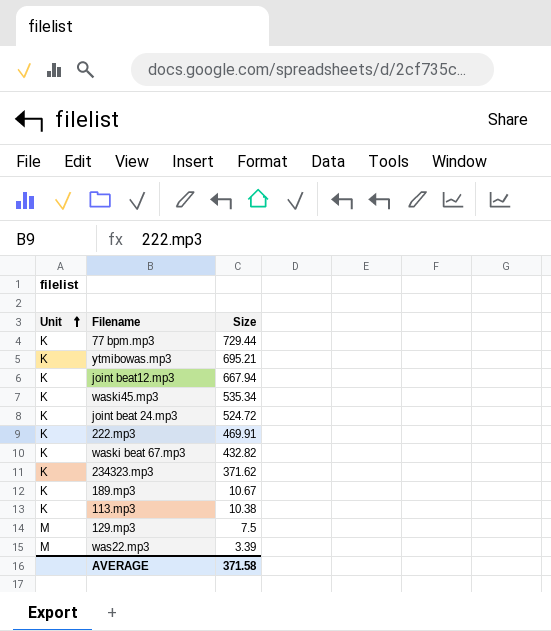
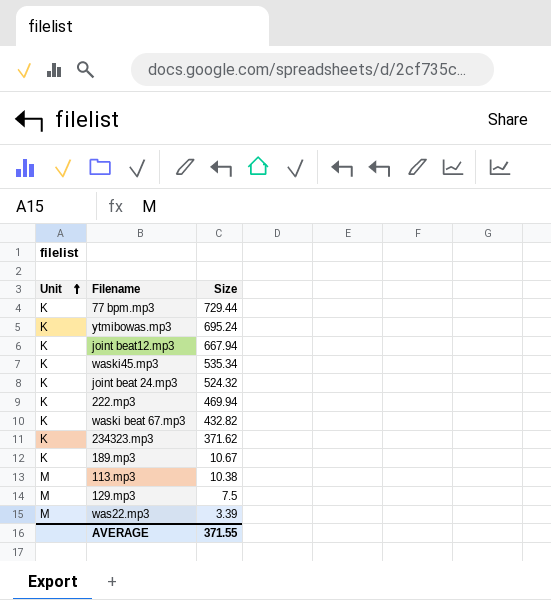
ytmibowas.mp3 | Size: 695.21 -> 695.24
joint beat 24.mp3 | Size: 524.72 -> 524.32
222.mp3 | Size: 469.91 -> 469.94
113.mp3 | Unit: K -> M
AVERAGE | Size: 371.58 -> 371.55

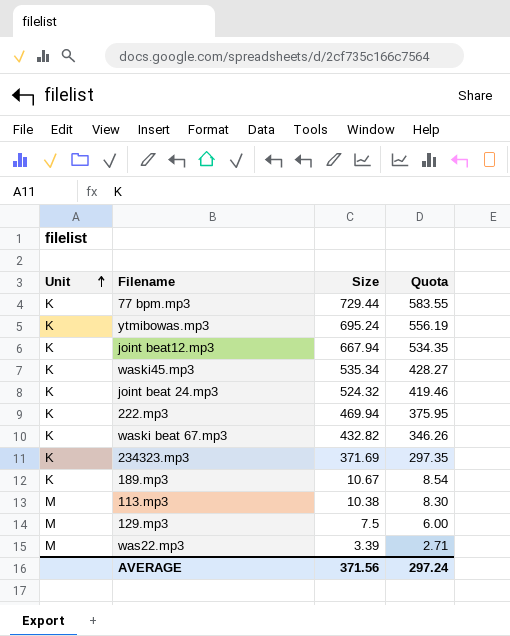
column Quota | formula: none -> [Size] * 0.8
234323.mp3 | Size: 371.62 -> 371.69
AVERAGE | Size: 371.55 -> 371.56

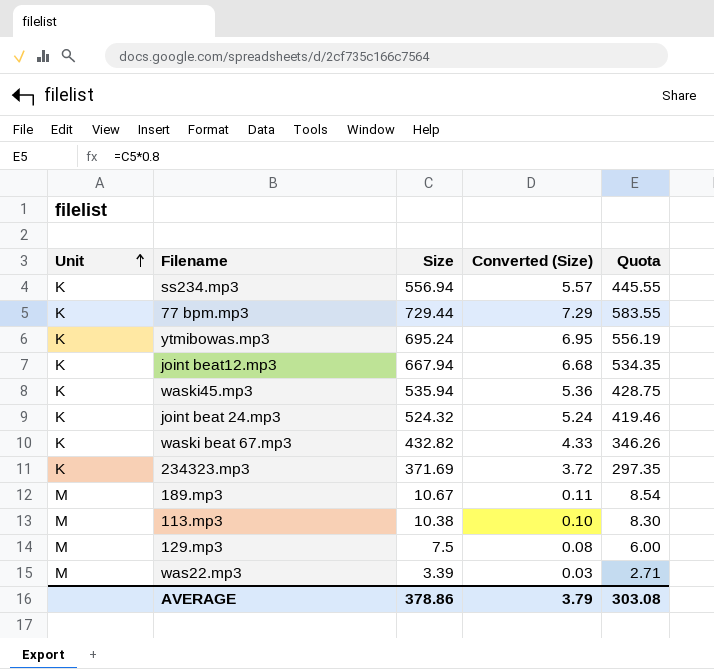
column Converted (Size) | formula: none -> [Size] * 0.01
row 222.mp3: K | 469.94 | 375.95 -> none
row ss234.mp3: none -> K | 556.94 | 5.57 | 445.55
waski45.mp3 | Size: 535.34 -> 535.94
waski45.mp3 | Quota: 428.27 -> 428.75
189.mp3 | Unit: K -> M
AVERAGE | Size: 371.56 -> 378.86
AVERAGE | Quota: 297.24 -> 303.08

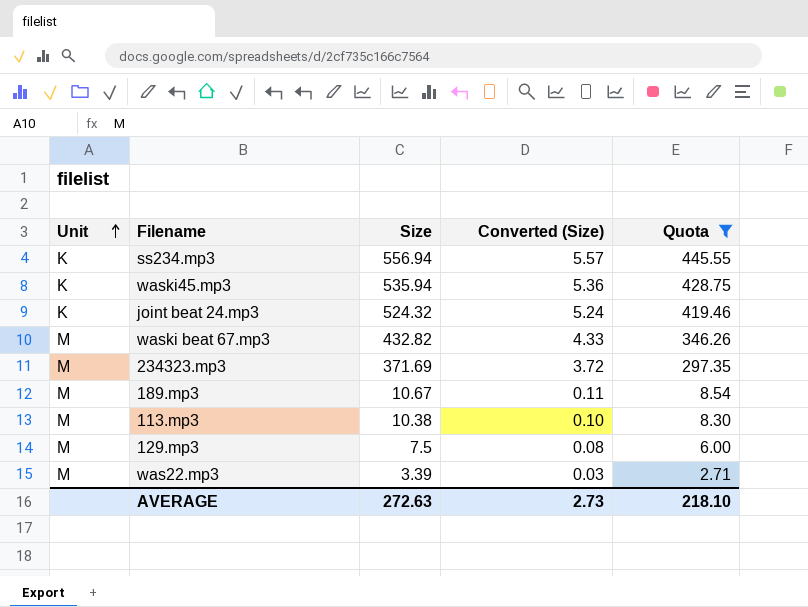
filter: none -> Quota <= 445.55
waski beat 67.mp3 | Unit: K -> M
234323.mp3 | Unit: K -> M
AVERAGE | Size: 378.86 -> 272.63
AVERAGE | Converted (Size): 3.79 -> 2.73
AVERAGE | Quota: 303.08 -> 218.10

